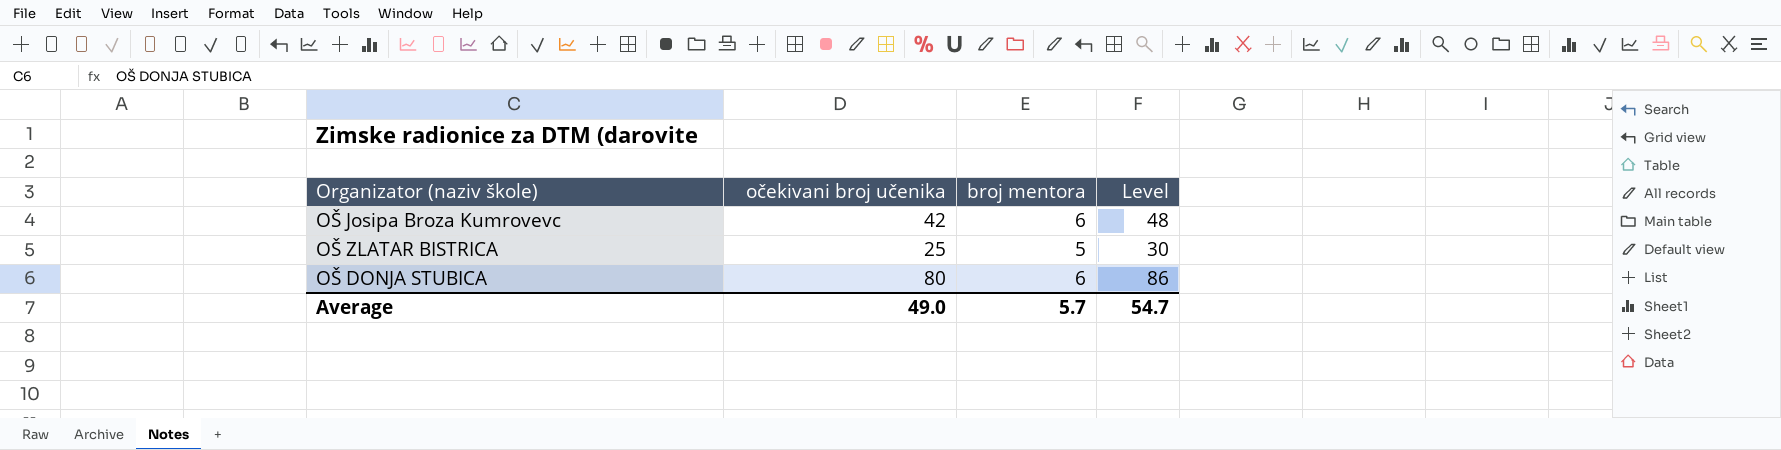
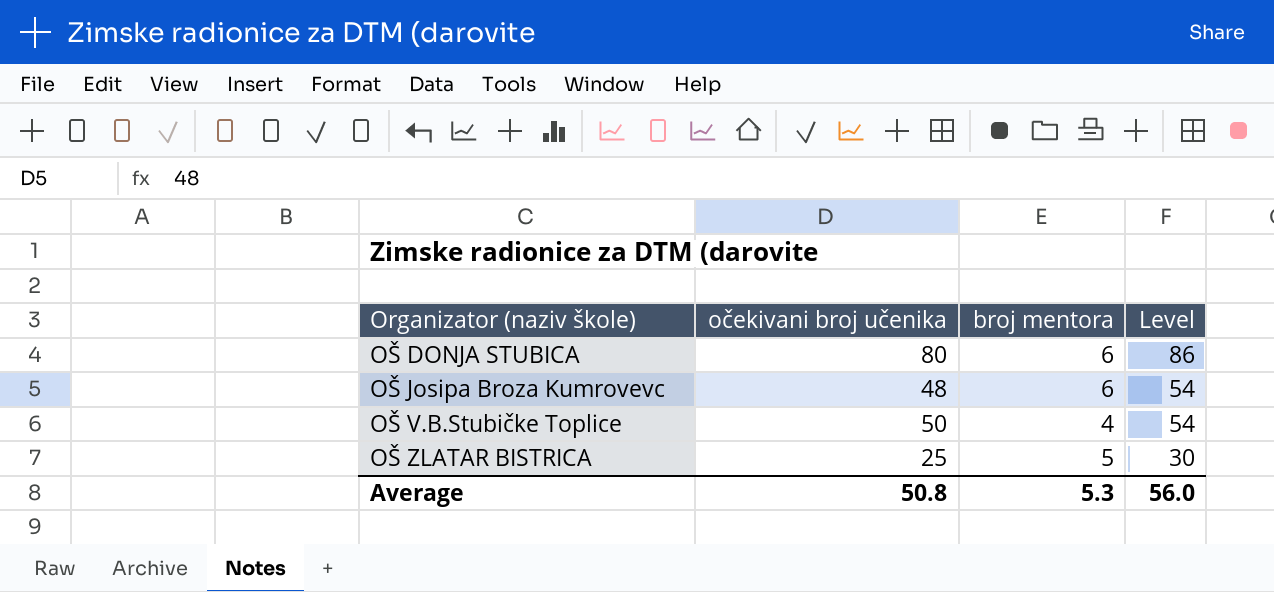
row order: none -> Organizator (naziv škole) ascending
OŠ Josipa Broza Kumrovevc | očekivani broj učenika: 42 -> 48
OŠ Josipa Broza Kumrovevc | Level: 48 -> 54
row OŠ V.B.Stubičke Toplice: none -> 50 | 4 | 54
Average | očekivani broj učenika: 49.0 -> 50.8
Average | broj mentora: 5.7 -> 5.3
Average | Level: 54.7 -> 56.0

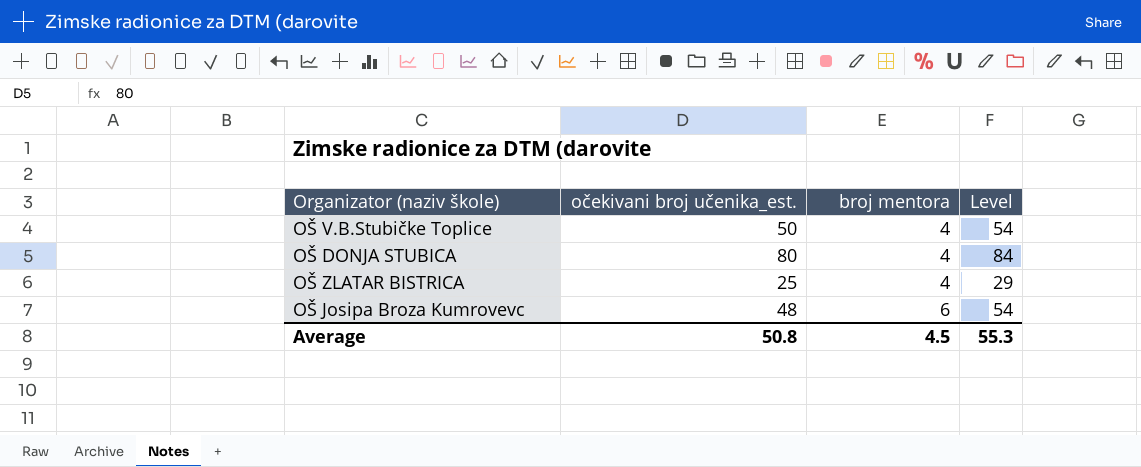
row order: Organizator (naziv škole) ascending -> broj mentora ascending
column name: očekivani broj učenika -> očekivani broj učenika_est.
OŠ DONJA STUBICA | broj mentora: 6 -> 4
OŠ DONJA STUBICA | Level: 86 -> 84
OŠ ZLATAR BISTRICA | broj mentora: 5 -> 4
OŠ ZLATAR BISTRICA | Level: 30 -> 29
Average | broj mentora: 5.3 -> 4.5
Average | Level: 56.0 -> 55.3

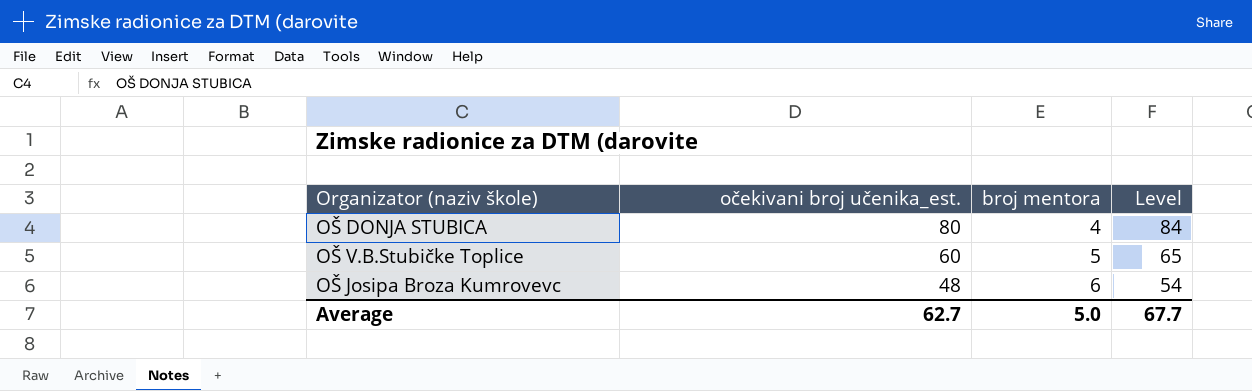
row order: broj mentora ascending -> očekivani broj učenika_est. descending
row OŠ ZLATAR BISTRICA: 25 | 4 | 29 -> none
OŠ V.B.Stubičke Toplice | očekivani broj učenika_est.: 50 -> 60
OŠ V.B.Stubičke Toplice | broj mentora: 4 -> 5
OŠ V.B.Stubičke Toplice | Level: 54 -> 65
Average | očekivani broj učenika_est.: 50.8 -> 62.7
Average | broj mentora: 4.5 -> 5.0
Average | Level: 55.3 -> 67.7

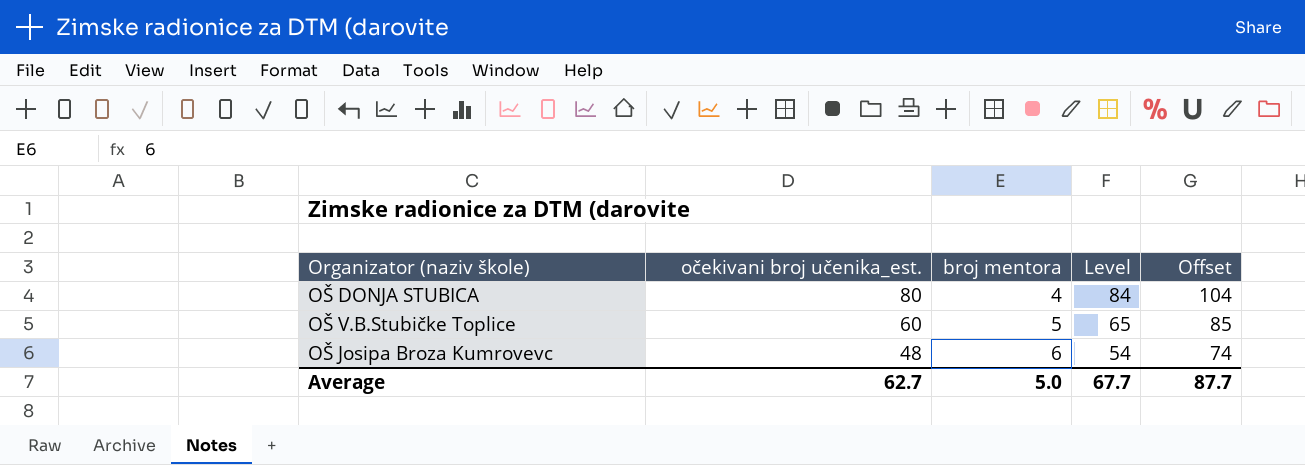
column Offset | formula: none -> [Level] + 20

